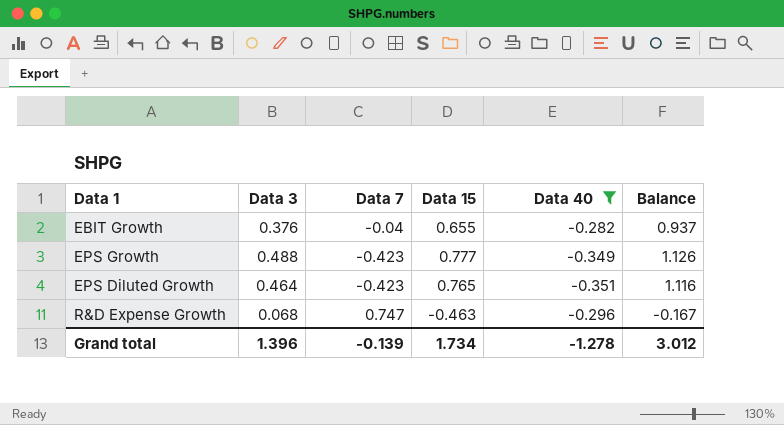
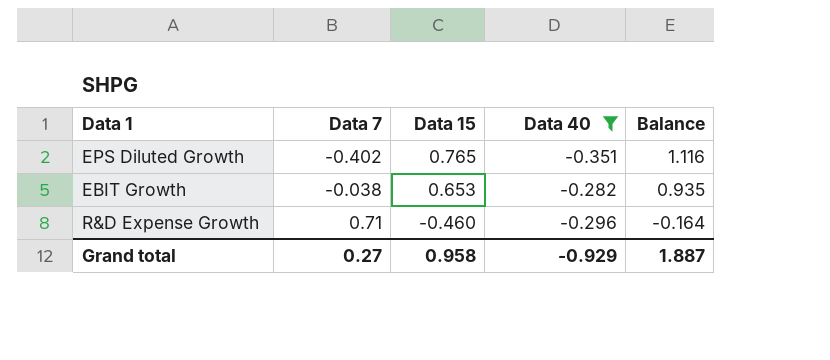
row order: none -> Data 7 ascending
column Data 3 | position: 2 -> none
row EPS Growth: 0.488 | -0.423 | 0.777 | -0.349 | 1.126 -> none
EPS Diluted Growth | Data 7: -0.423 -> -0.402
EBIT Growth | Data 7: -0.04 -> -0.038
EBIT Growth | Data 15: 0.655 -> 0.653
EBIT Growth | Balance: 0.937 -> 0.935
R&D Expense Growth | Data 7: 0.747 -> 0.71
R&D Expense Growth | Data 15: -0.463 -> -0.460
R&D Expense Growth | Balance: -0.167 -> -0.164
Grand total | Data 7: -0.139 -> 0.27
Grand total | Data 15: 1.734 -> 0.958
Grand total | Data 40: -1.278 -> -0.929
Grand total | Balance: 3.012 -> 1.887

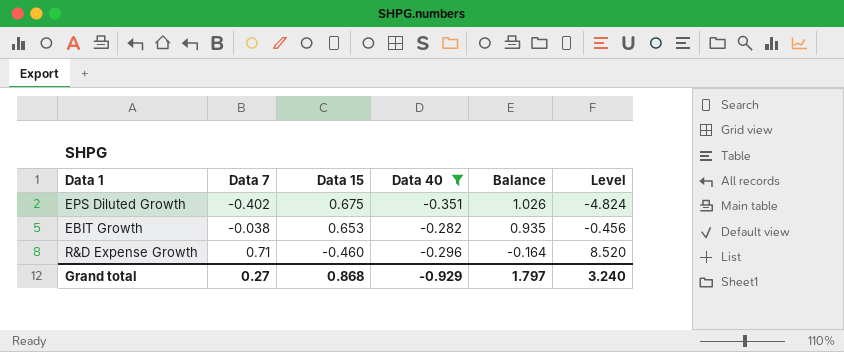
column Level | formula: none -> [Data 7] * 12
EPS Diluted Growth | Data 15: 0.765 -> 0.675
EPS Diluted Growth | Balance: 1.116 -> 1.026
Grand total | Data 15: 0.958 -> 0.868
Grand total | Balance: 1.887 -> 1.797

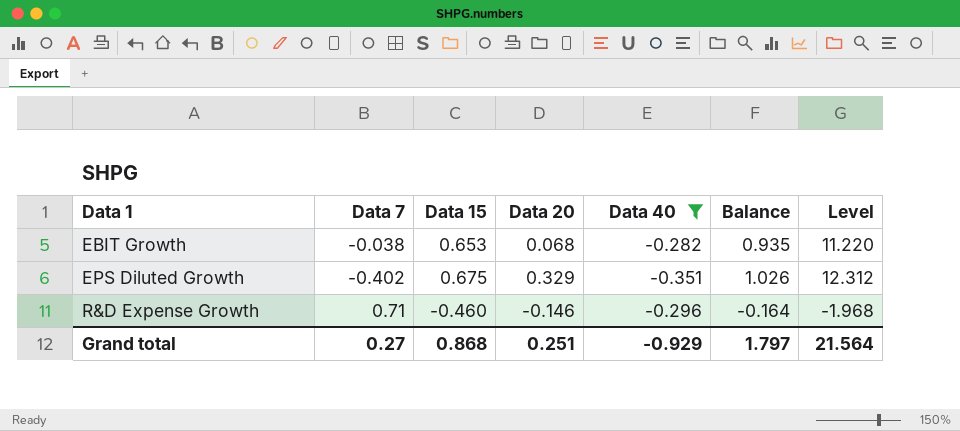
row order: Data 7 ascending -> Data 1 ascending
column Data 20 | position: none -> 4
column Level | formula: [Data 7] * 12 -> [Balance] * 12
Grand total | Level: 3.240 -> 21.564

